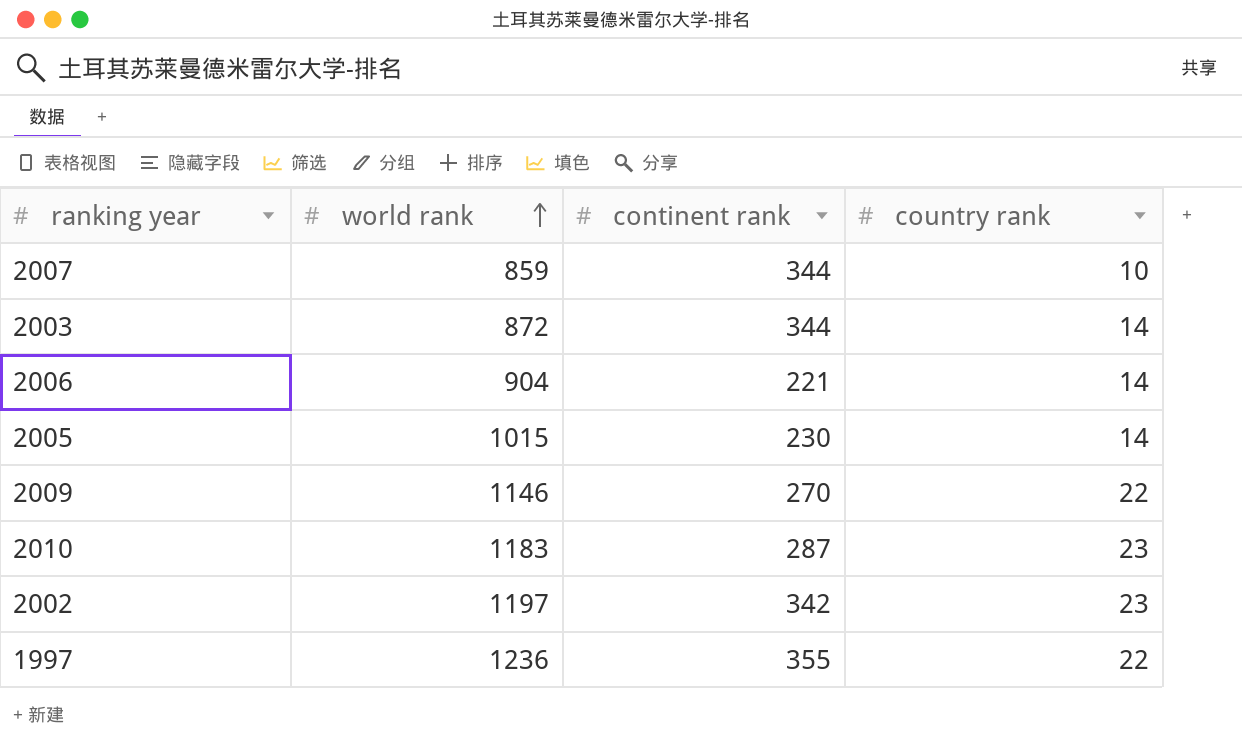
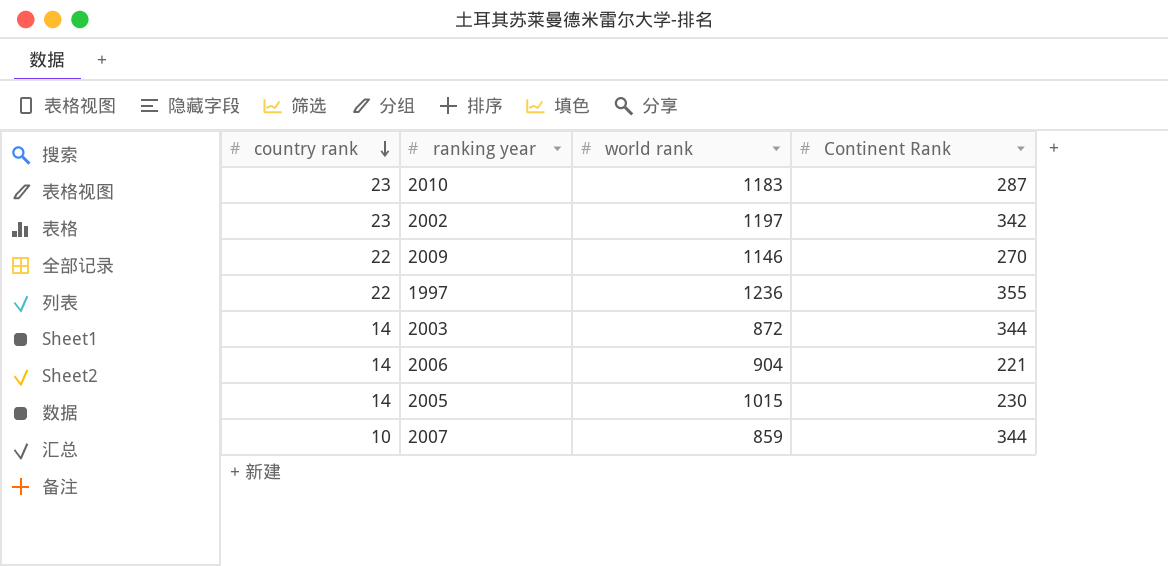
row order: world rank ascending -> country rank descending
column country rank | position: 4 -> 1
column name: continent rank -> Continent Rank

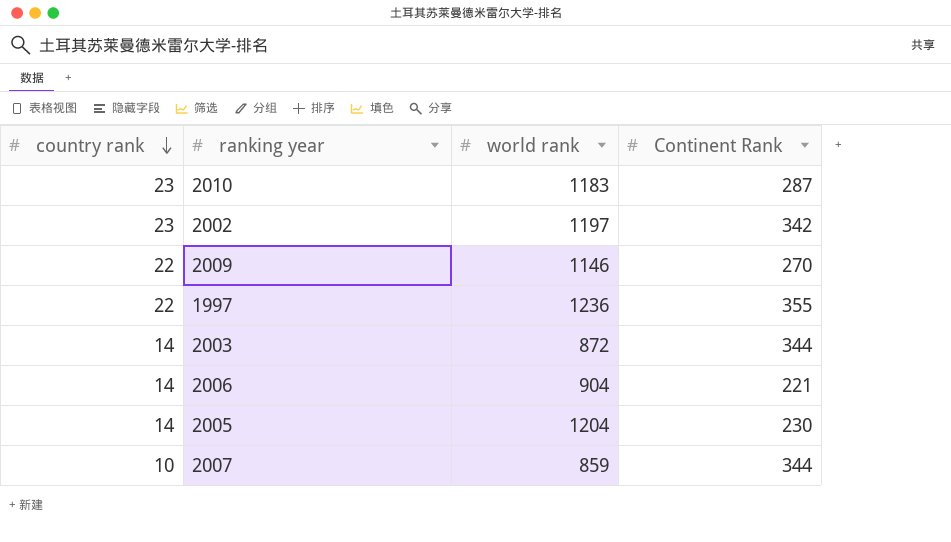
2005 | world rank: 1015 -> 1204

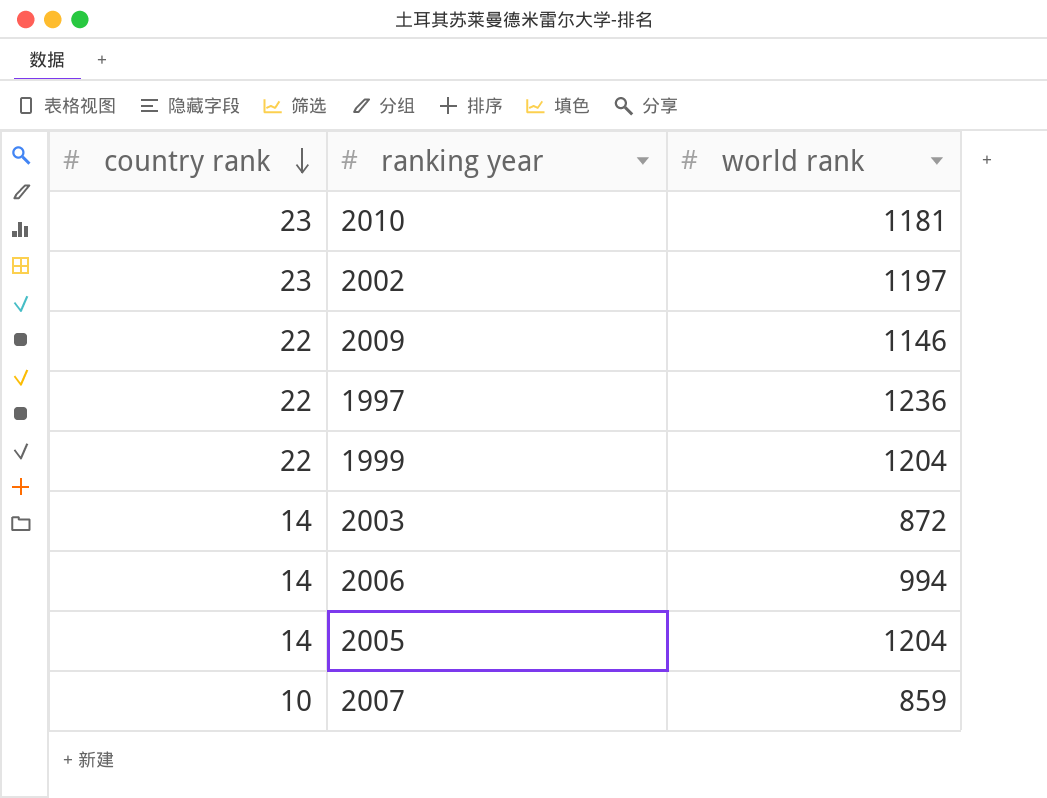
column Continent Rank | position: 4 -> none
2010 | world rank: 1183 -> 1181
row 1999: none -> 22 | 1204
2006 | world rank: 904 -> 994

